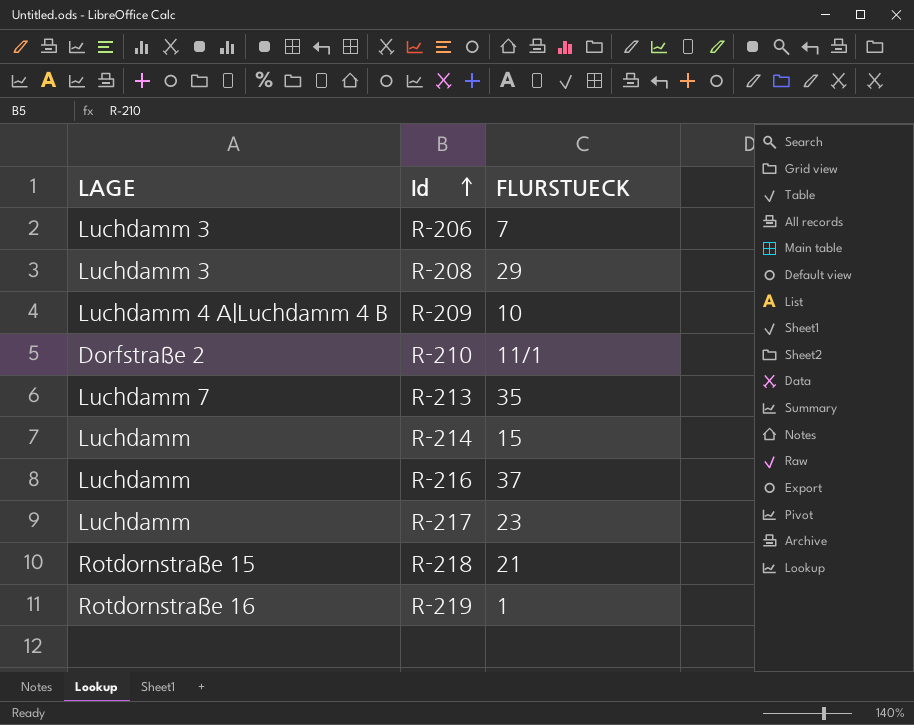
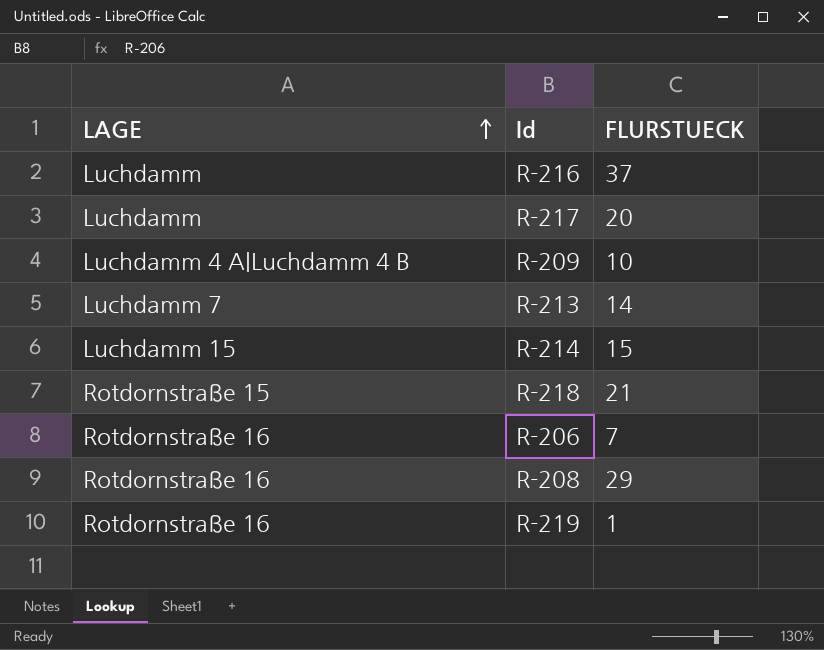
row order: Id ascending -> LAGE ascending
row R-210: Dorfstraße 2 | 11/1 -> none
R-217 | FLURSTUECK: 23 -> 20
R-213 | FLURSTUECK: 35 -> 14
R-214 | LAGE: Luchdamm -> Luchdamm 15
R-206 | LAGE: Luchdamm 3 -> Rotdornstraße 16
R-208 | LAGE: Luchdamm 3 -> Rotdornstraße 16

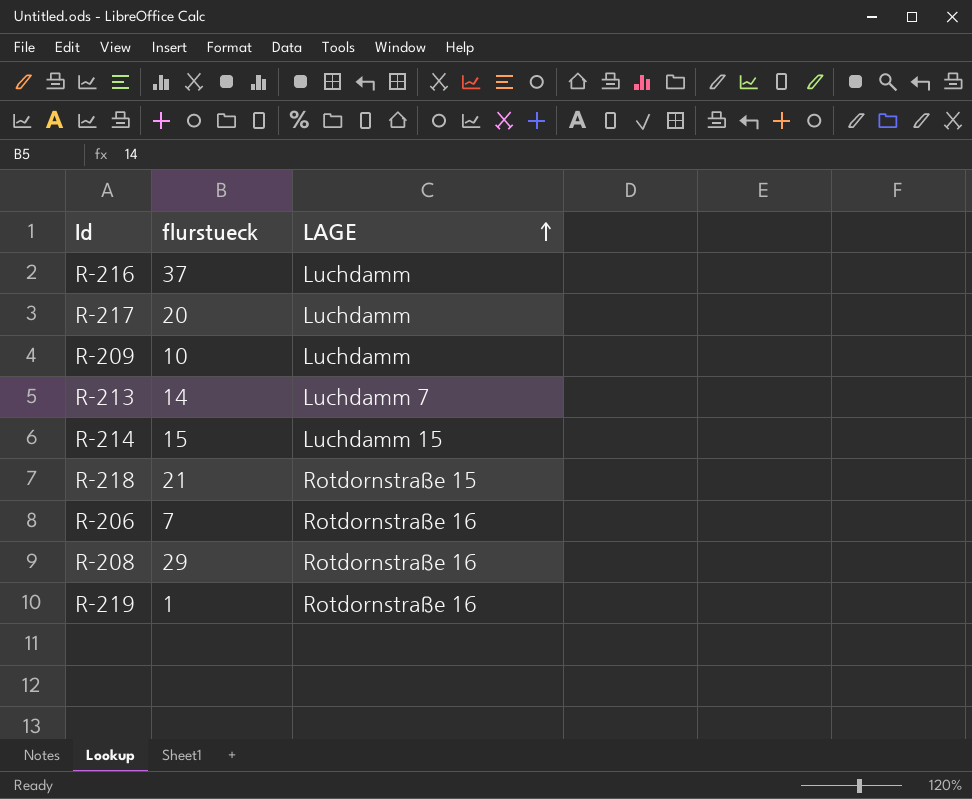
column name: FLURSTUECK -> flurstueck
column LAGE | position: 1 -> 3
R-209 | LAGE: Luchdamm 4 A|Luchdamm 4 B -> Luchdamm

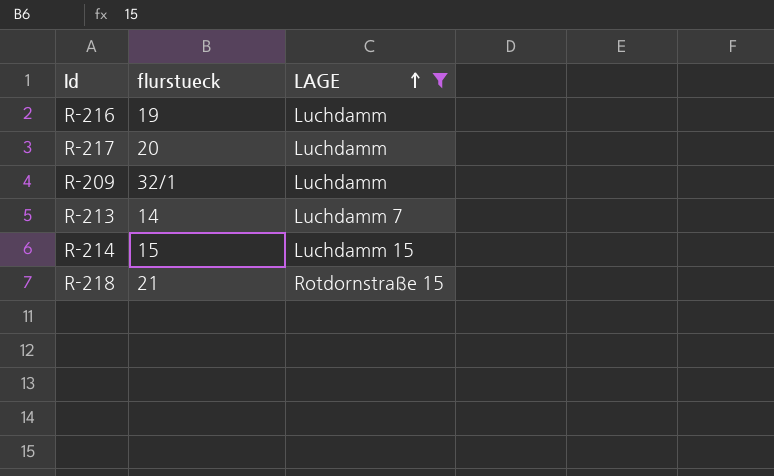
filter: none -> LAGE != Rotdornstraße 16
R-216 | flurstueck: 37 -> 19
R-209 | flurstueck: 10 -> 32/1

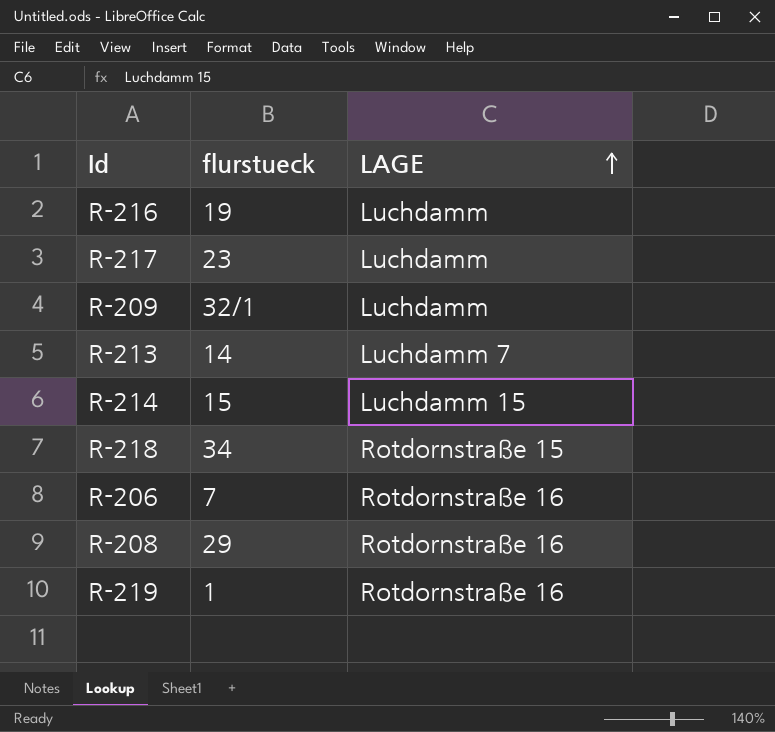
filter: LAGE != Rotdornstraße 16 -> none
R-217 | flurstueck: 20 -> 23
R-218 | flurstueck: 21 -> 34

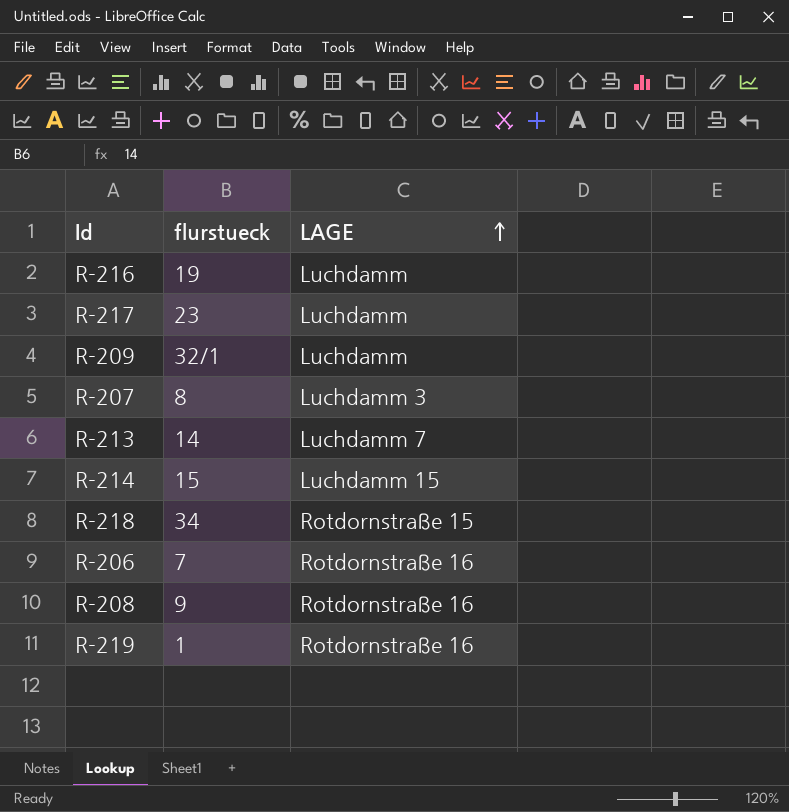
row R-207: none -> 8 | Luchdamm 3
R-208 | flurstueck: 29 -> 9

